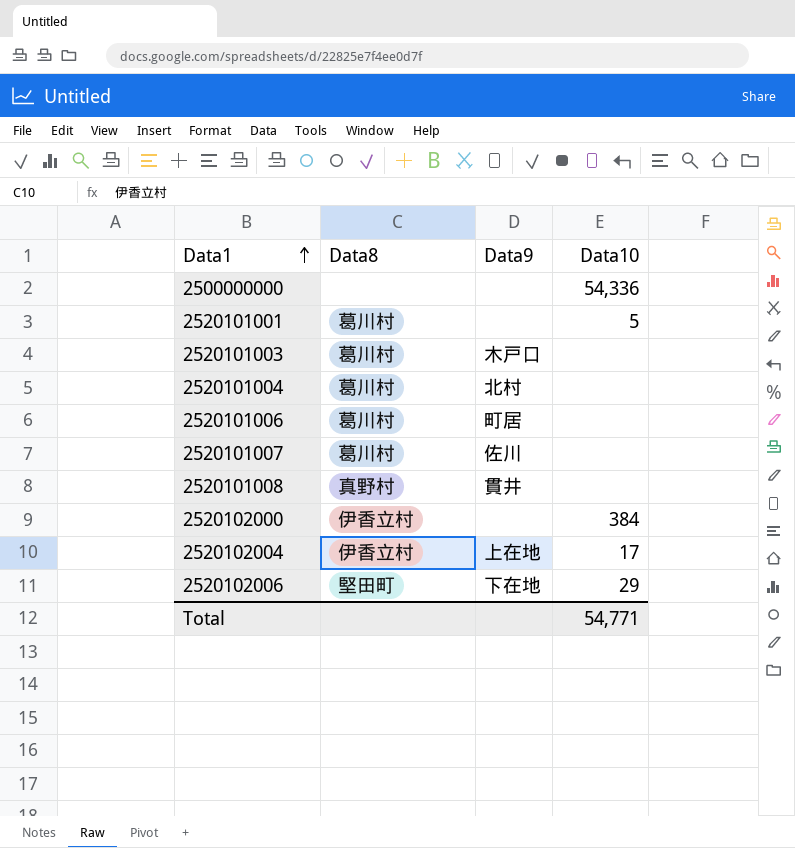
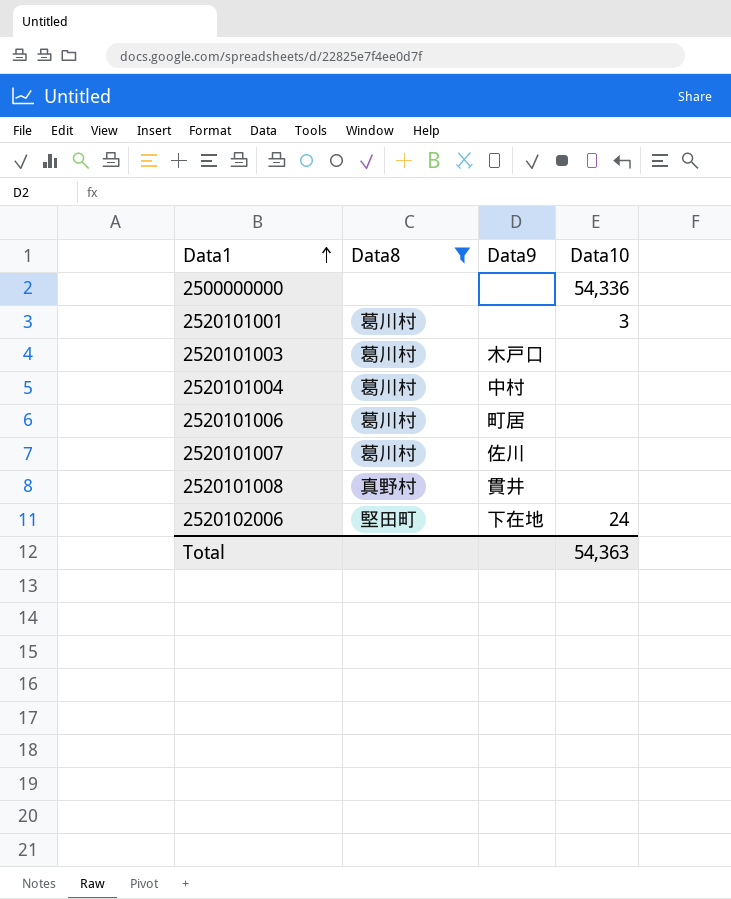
filter: none -> Data8 != 伊香立村
2520101001 | Data10: 5 -> 3
2520101004 | Data9: 北村 -> 中村
2520102006 | Data10: 29 -> 24
Total | Data10: 54,771 -> 54,363

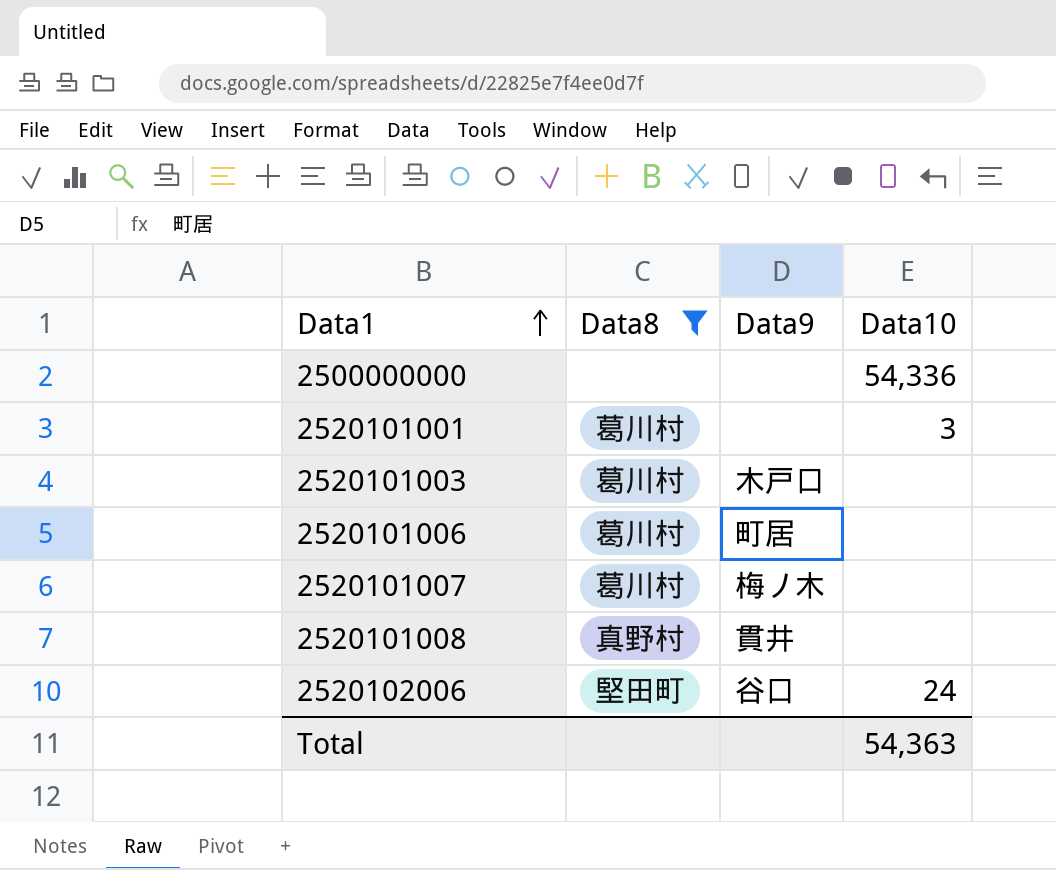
row 2520101004: 葛川村 | 中村 | none -> none
2520101007 | Data9: 佐川 -> 梅ノ木
2520102006 | Data9: 下在地 -> 谷口

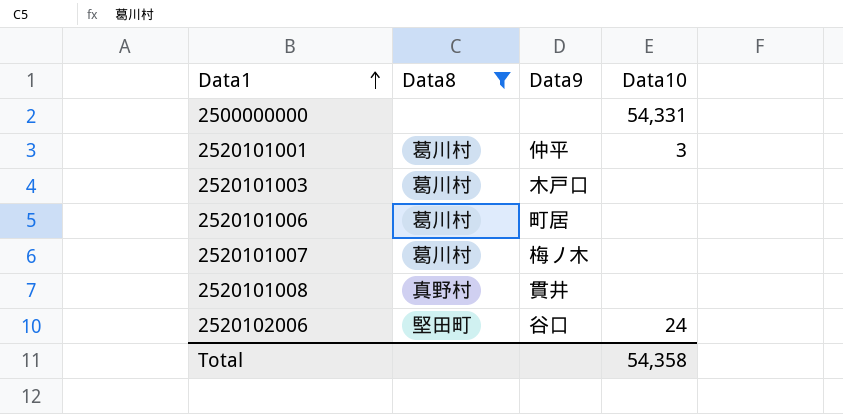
2500000000 | Data10: 54,336 -> 54,331
2520101001 | Data9: none -> 仲平
Total | Data10: 54,363 -> 54,358

